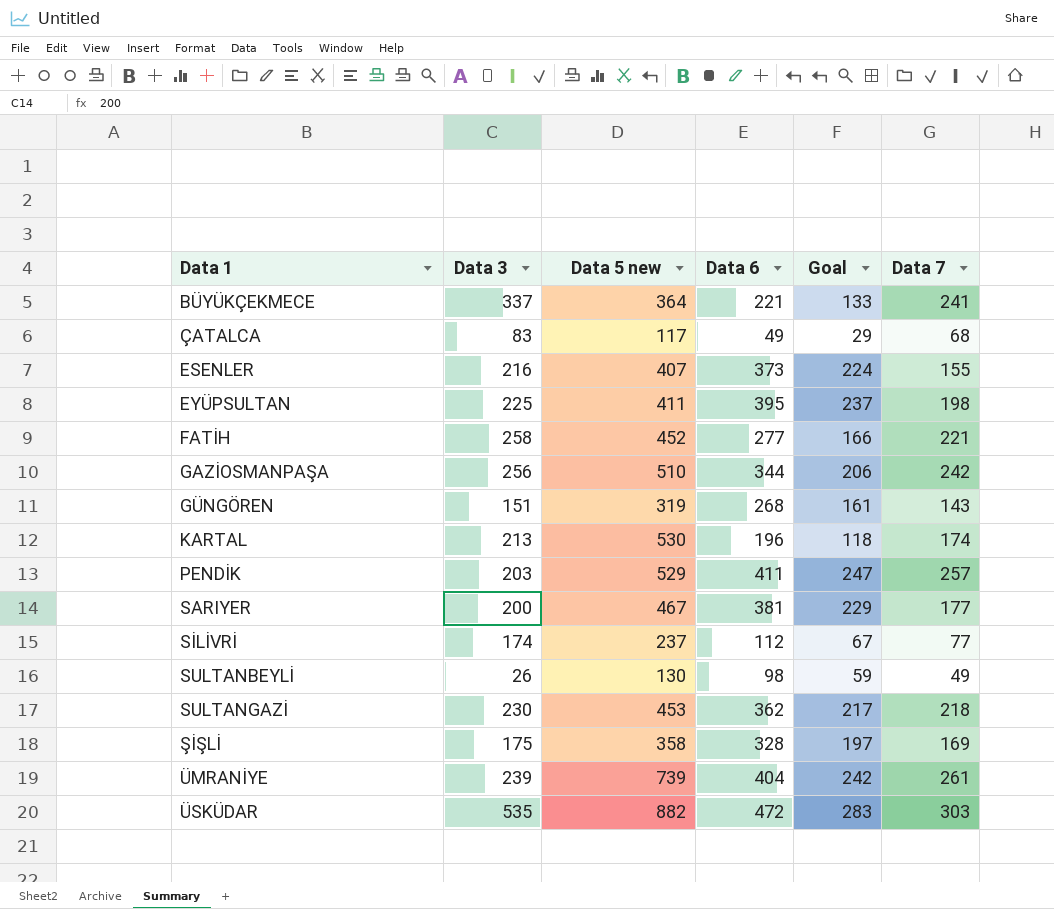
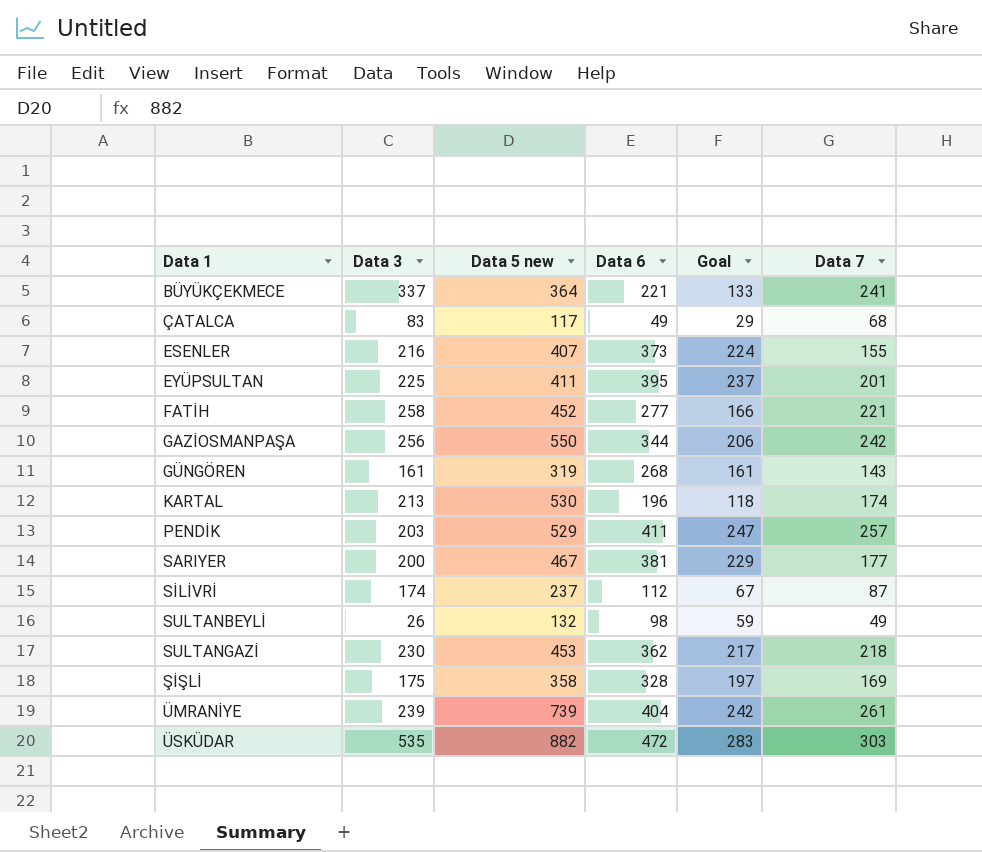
EYÜPSULTAN | Data 7: 198 -> 201
GAZİOSMANPAŞA | Data 5 new: 510 -> 550
GÜNGÖREN | Data 3: 151 -> 161
SİLİVRİ | Data 7: 77 -> 87
SULTANBEYLİ | Data 5 new: 130 -> 132

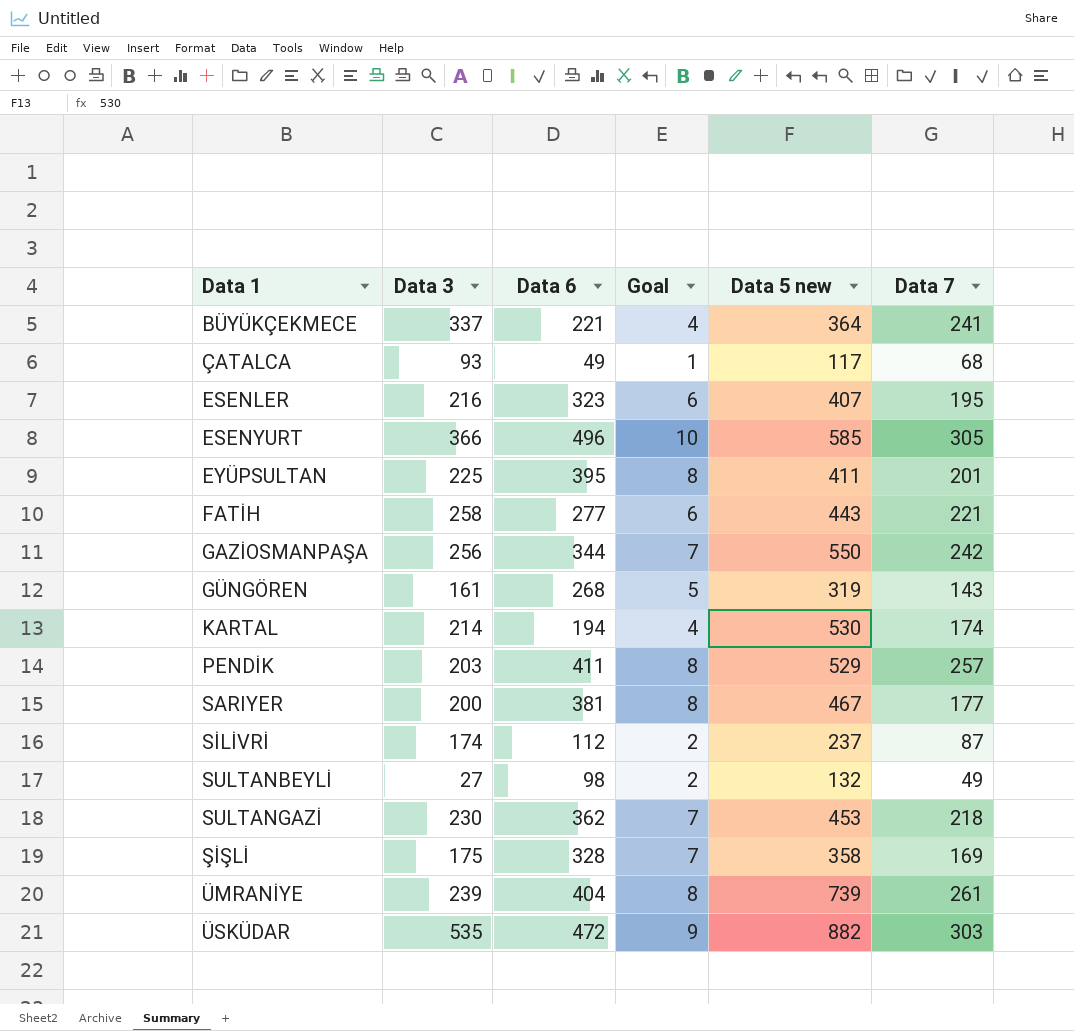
column Goal | formula: [Data 6] * 0.6 -> [Data 6] * 0.02
column Data 5 new | position: 3 -> 5
ÇATALCA | Data 3: 83 -> 93
ESENLER | Data 6: 373 -> 323
ESENLER | Data 7: 155 -> 195
row ESENYURT: none -> 366 | 496 | 10 | 585 | 305
FATİH | Data 5 new: 452 -> 443
KARTAL | Data 3: 213 -> 214
KARTAL | Data 6: 196 -> 194
SULTANBEYLİ | Data 3: 26 -> 27

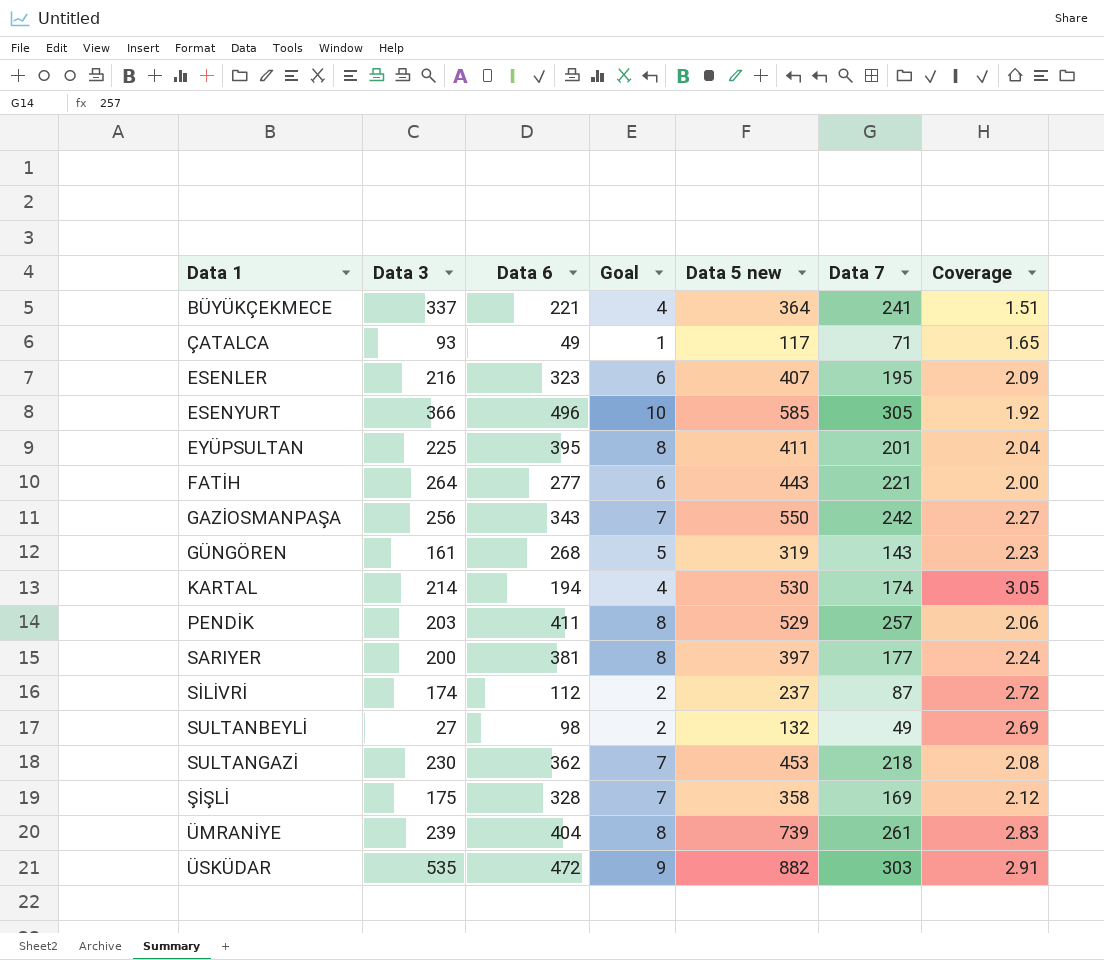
column Coverage | formula: none -> [Data 5 new] / [Data 7]
ÇATALCA | Data 7: 68 -> 71
FATİH | Data 3: 258 -> 264
GAZİOSMANPAŞA | Data 6: 344 -> 343
SARIYER | Data 5 new: 467 -> 397

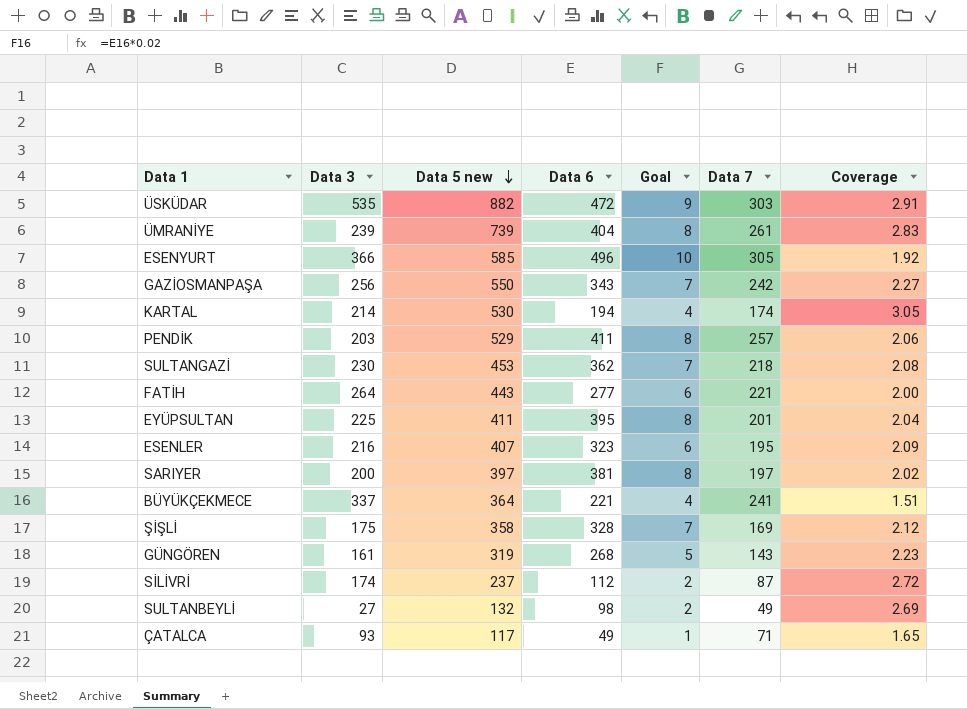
row order: none -> Data 5 new descending
column Data 5 new | position: 5 -> 3
SARIYER | Data 7: 177 -> 197
SARIYER | Coverage: 2.24 -> 2.02

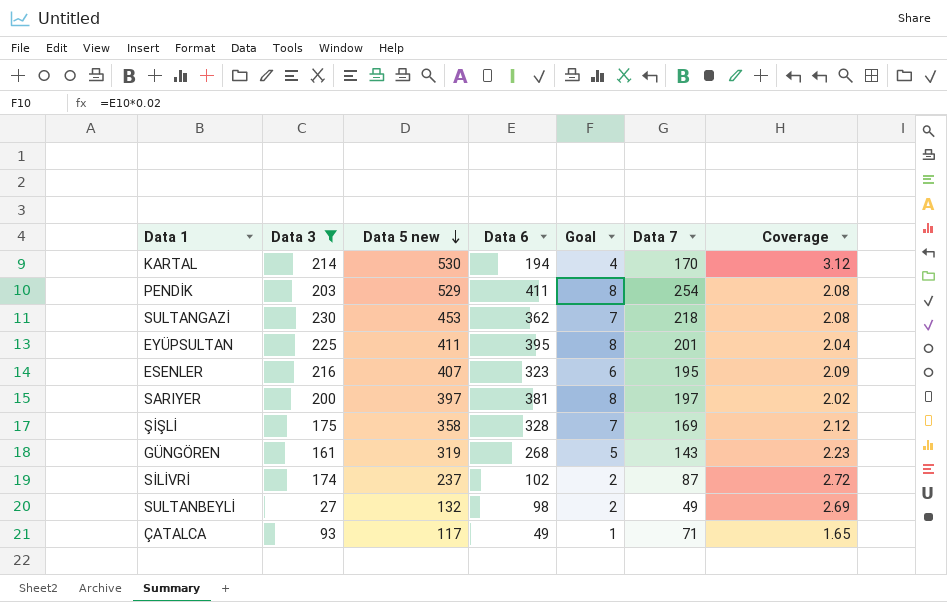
filter: none -> Data 3 <= 230
KARTAL | Data 7: 174 -> 170
KARTAL | Coverage: 3.05 -> 3.12
PENDİK | Data 7: 257 -> 254
PENDİK | Coverage: 2.06 -> 2.08
SİLİVRİ | Data 6: 112 -> 102

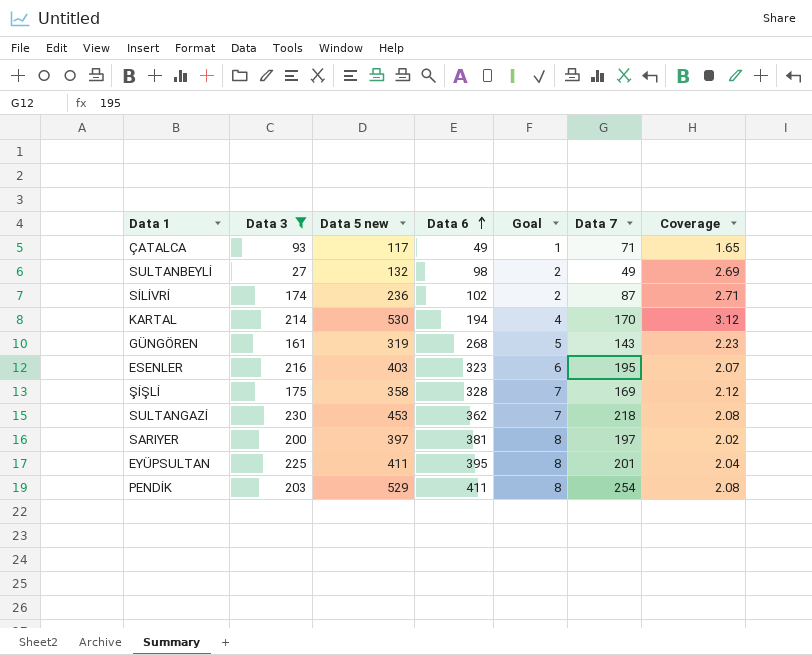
row order: Data 5 new descending -> Data 6 ascending
SİLİVRİ | Data 5 new: 237 -> 236
SİLİVRİ | Coverage: 2.72 -> 2.71
ESENLER | Data 5 new: 407 -> 403
ESENLER | Coverage: 2.09 -> 2.07

